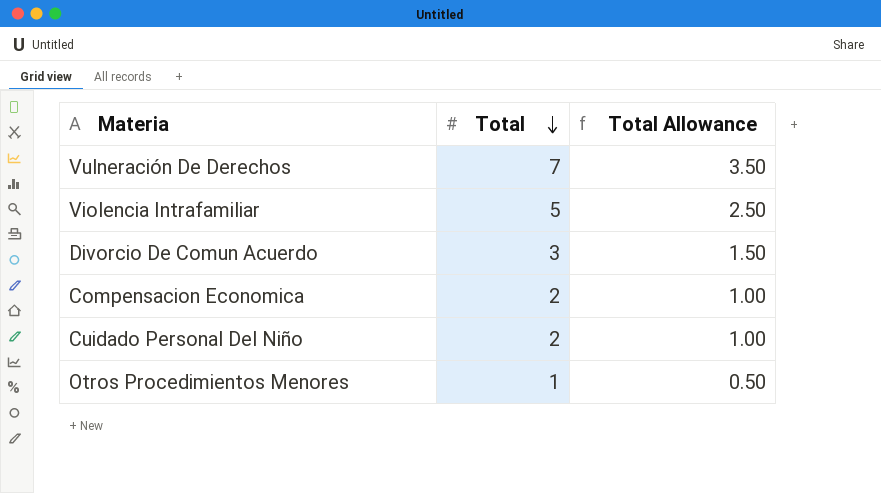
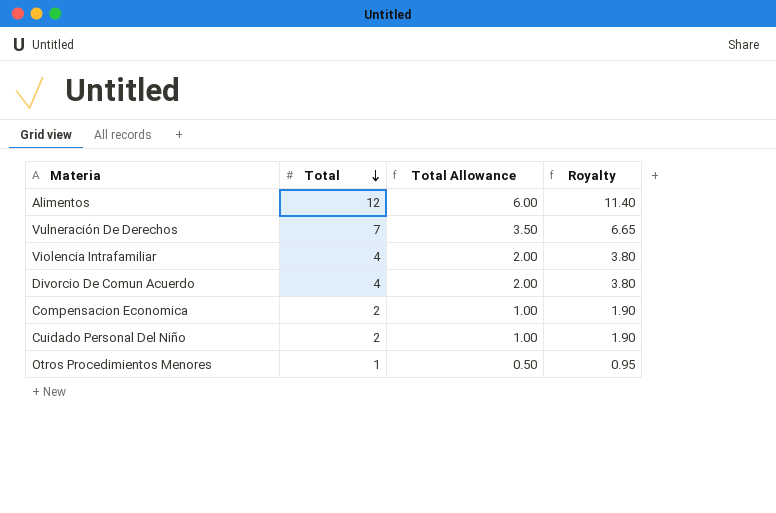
column Royalty | formula: none -> [Total] * 0.95
row Alimentos: none -> 12 | 6.00 | 11.40
Violencia Intrafamiliar | Total: 5 -> 4
Violencia Intrafamiliar | Total Allowance: 2.50 -> 2.00
Divorcio De Comun Acuerdo | Total: 3 -> 4
Divorcio De Comun Acuerdo | Total Allowance: 1.50 -> 2.00

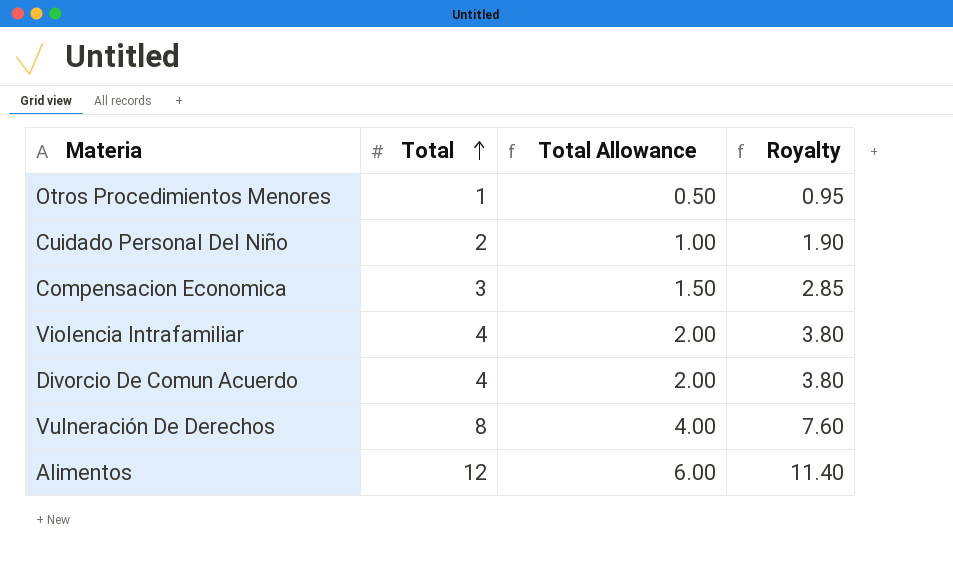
row order: Total descending -> Total ascending
Compensacion Economica | Total: 2 -> 3
Compensacion Economica | Total Allowance: 1.00 -> 1.50
Compensacion Economica | Royalty: 1.90 -> 2.85
Vulneración De Derechos | Total: 7 -> 8
Vulneración De Derechos | Total Allowance: 3.50 -> 4.00
Vulneración De Derechos | Royalty: 6.65 -> 7.60

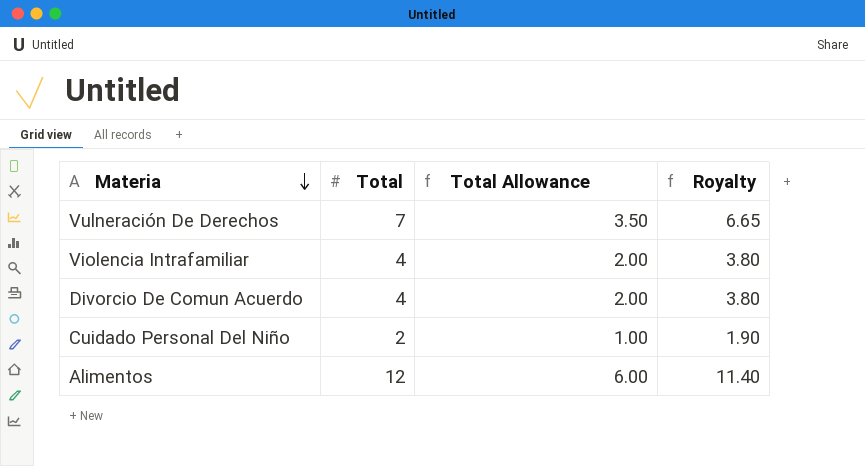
row order: Total ascending -> Materia descending
row Otros Procedimientos Menores: 1 | 0.50 | 0.95 -> none
row Compensacion Economica: 3 | 1.50 | 2.85 -> none
Vulneración De Derechos | Total: 8 -> 7
Vulneración De Derechos | Total Allowance: 4.00 -> 3.50
Vulneración De Derechos | Royalty: 7.60 -> 6.65

